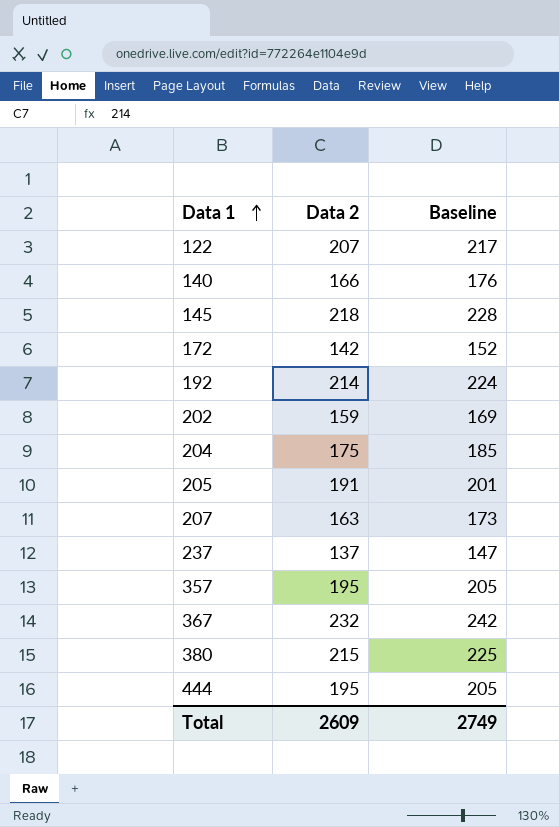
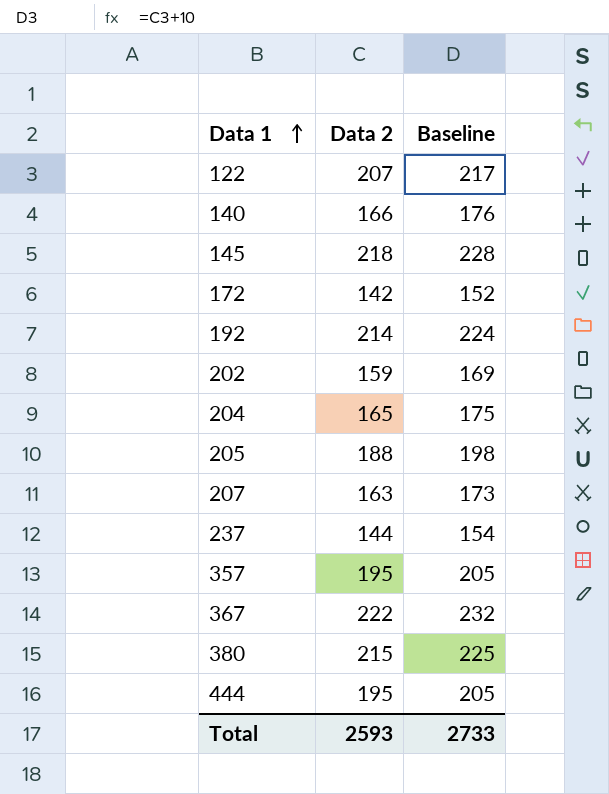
204 | Data 2: 175 -> 165
204 | Baseline: 185 -> 175
205 | Data 2: 191 -> 188
205 | Baseline: 201 -> 198
237 | Data 2: 137 -> 144
237 | Baseline: 147 -> 154
367 | Data 2: 232 -> 222
367 | Baseline: 242 -> 232
Total | Data 2: 2609 -> 2593
Total | Baseline: 2749 -> 2733

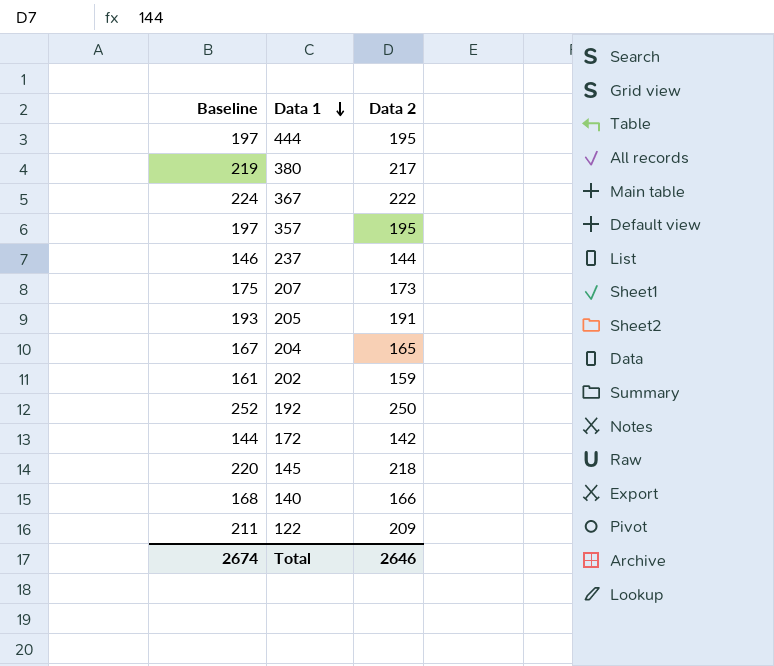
row order: Data 1 ascending -> Data 1 descending
column Baseline | formula: [Data 2] + 10 -> [Data 2] + 2
column Baseline | position: 3 -> 1
380 | Data 2: 215 -> 217
207 | Data 2: 163 -> 173
205 | Data 2: 188 -> 191
192 | Data 2: 214 -> 250
122 | Data 2: 207 -> 209
Total | Baseline: 2733 -> 2674
Total | Data 2: 2593 -> 2646

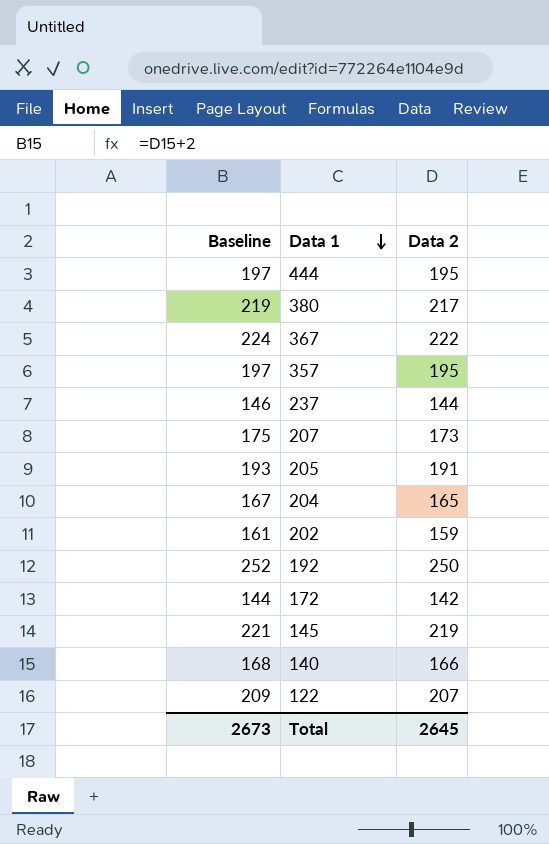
145 | Baseline: 220 -> 221
145 | Data 2: 218 -> 219
122 | Baseline: 211 -> 209
122 | Data 2: 209 -> 207
Total | Baseline: 2674 -> 2673
Total | Data 2: 2646 -> 2645

